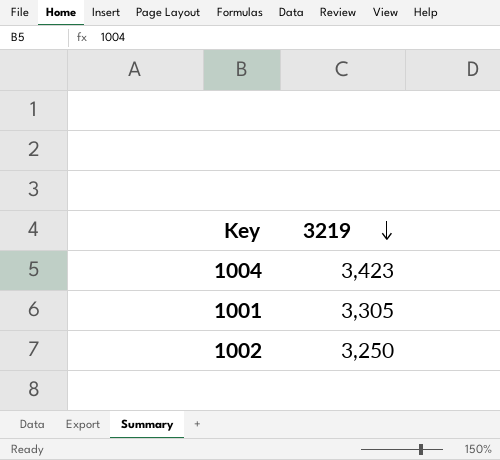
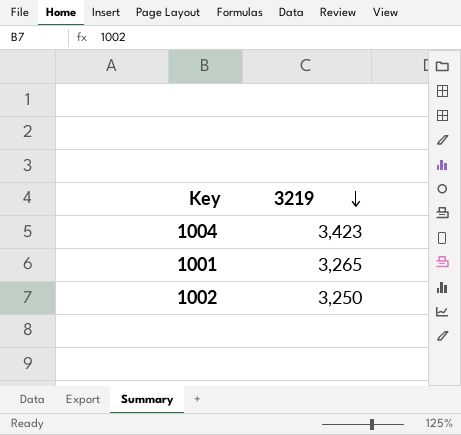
1001 | 3219: 3,305 -> 3,265

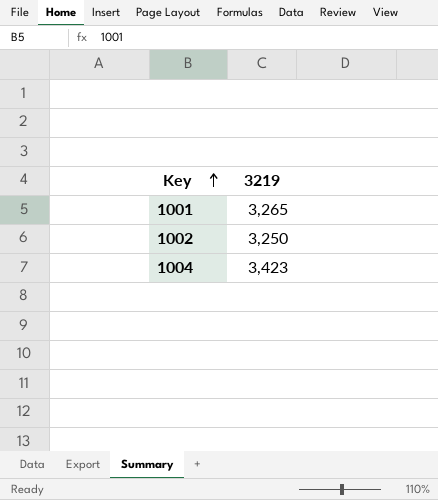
row order: 3219 descending -> Key ascending

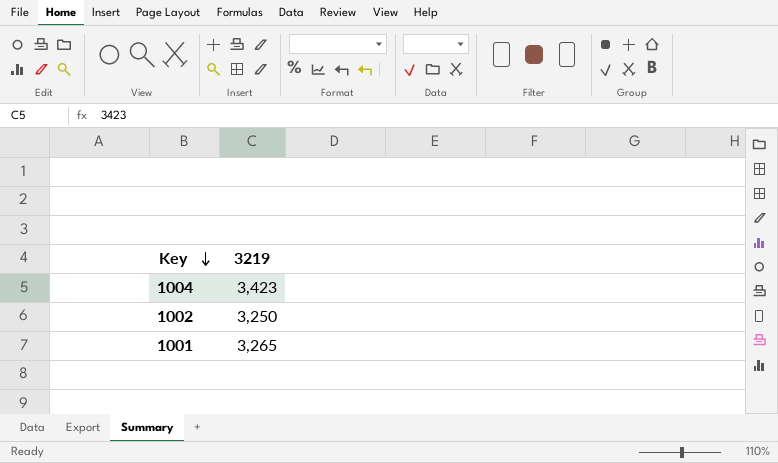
row order: Key ascending -> Key descending

